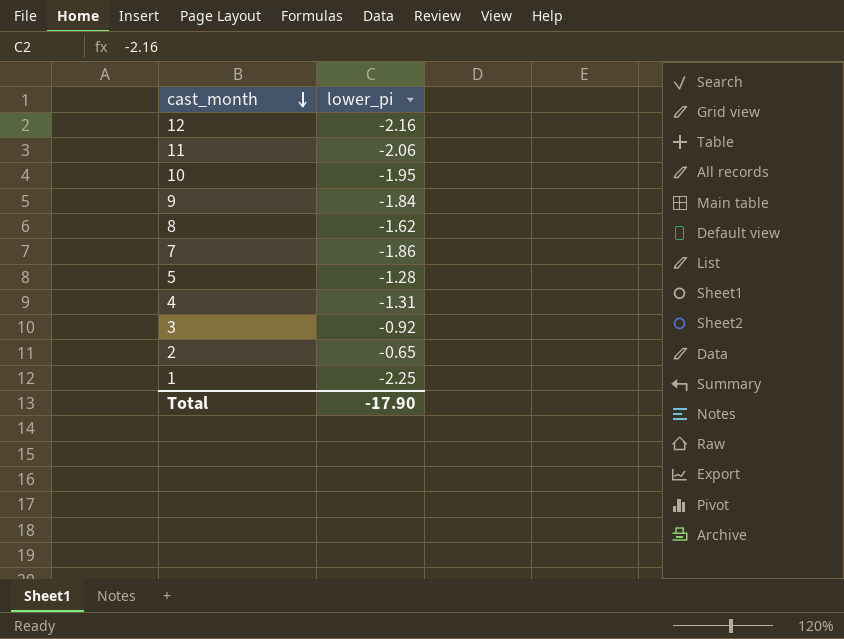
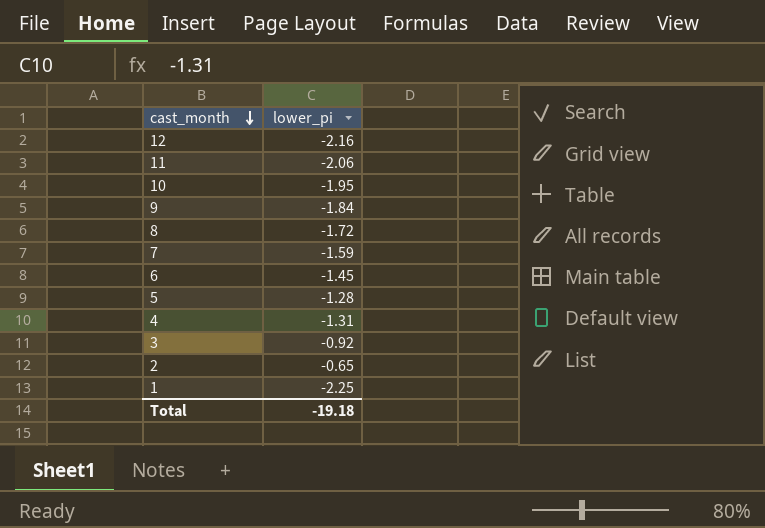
8 | lower_pi: -1.62 -> -1.72
7 | lower_pi: -1.86 -> -1.59
row 6: none -> -1.45
Total | lower_pi: -17.90 -> -19.18

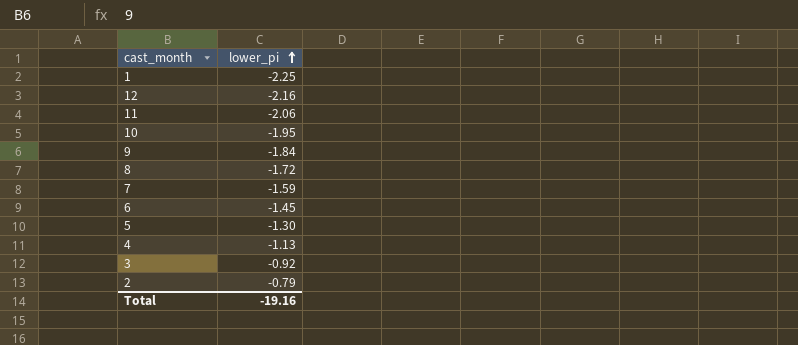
row order: cast_month descending -> lower_pi ascending
5 | lower_pi: -1.28 -> -1.30
4 | lower_pi: -1.31 -> -1.13
2 | lower_pi: -0.65 -> -0.79
Total | lower_pi: -19.18 -> -19.16

